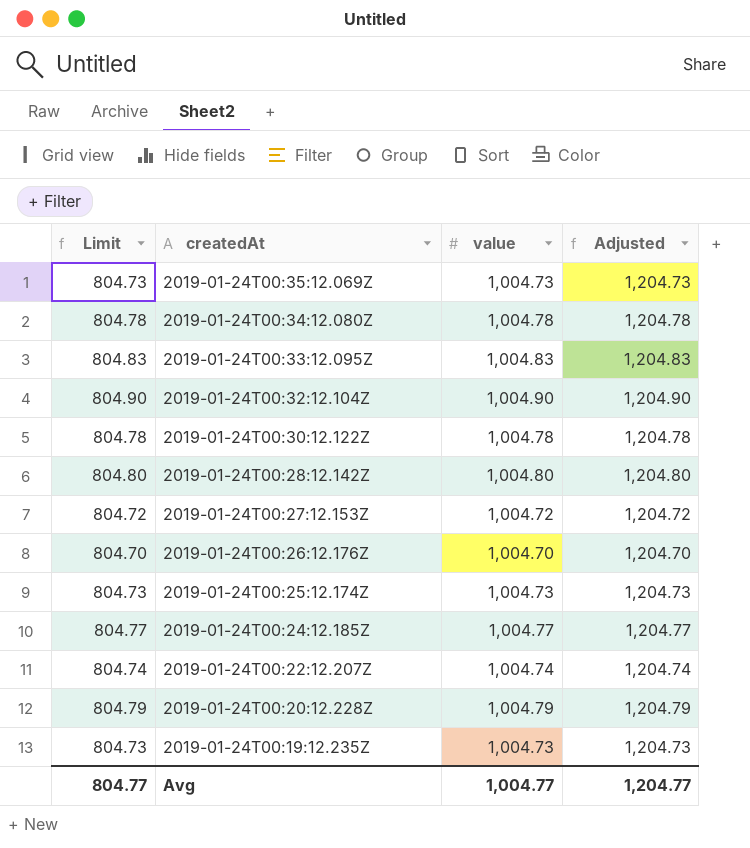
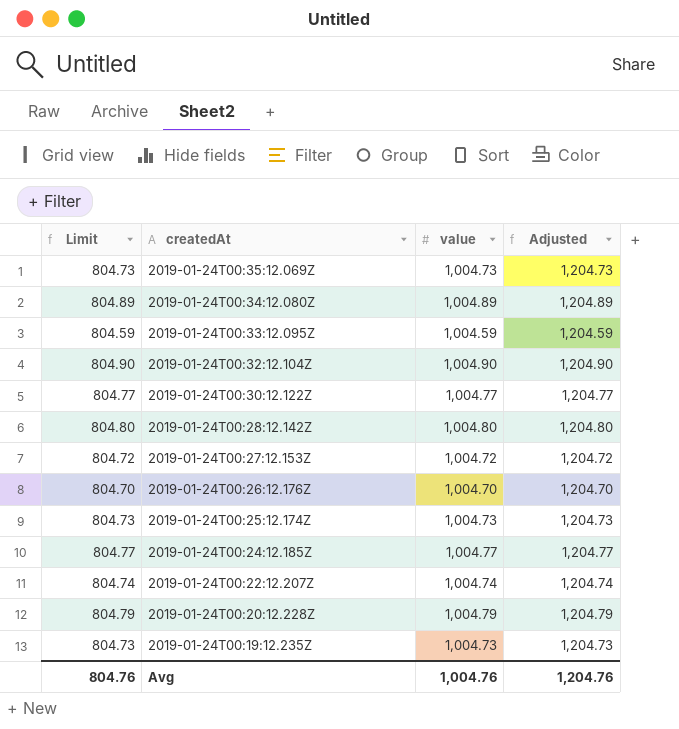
2019-01-24T00:34:12.080Z | Limit: 804.78 -> 804.89
2019-01-24T00:34:12.080Z | value: 1,004.78 -> 1,004.89
2019-01-24T00:34:12.080Z | Adjusted: 1,204.78 -> 1,204.89
2019-01-24T00:33:12.095Z | Limit: 804.83 -> 804.59
2019-01-24T00:33:12.095Z | value: 1,004.83 -> 1,004.59
2019-01-24T00:33:12.095Z | Adjusted: 1,204.83 -> 1,204.59
2019-01-24T00:30:12.122Z | Limit: 804.78 -> 804.77
2019-01-24T00:30:12.122Z | value: 1,004.78 -> 1,004.77
2019-01-24T00:30:12.122Z | Adjusted: 1,204.78 -> 1,204.77
Avg | Limit: 804.77 -> 804.76
Avg | value: 1,004.77 -> 1,004.76
Avg | Adjusted: 1,204.77 -> 1,204.76

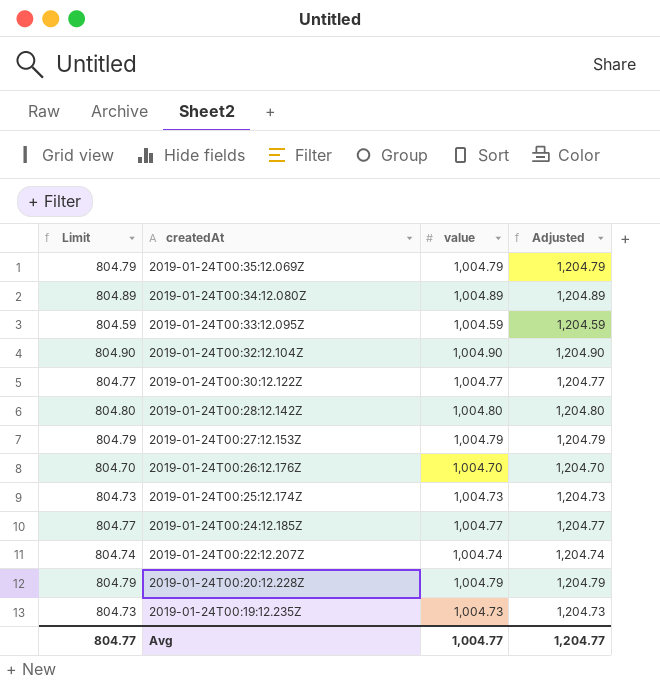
2019-01-24T00:35:12.069Z | Limit: 804.73 -> 804.79
2019-01-24T00:35:12.069Z | value: 1,004.73 -> 1,004.79
2019-01-24T00:35:12.069Z | Adjusted: 1,204.73 -> 1,204.79
2019-01-24T00:27:12.153Z | Limit: 804.72 -> 804.79
2019-01-24T00:27:12.153Z | value: 1,004.72 -> 1,004.79
2019-01-24T00:27:12.153Z | Adjusted: 1,204.72 -> 1,204.79
Avg | Limit: 804.76 -> 804.77
Avg | value: 1,004.76 -> 1,004.77
Avg | Adjusted: 1,204.76 -> 1,204.77

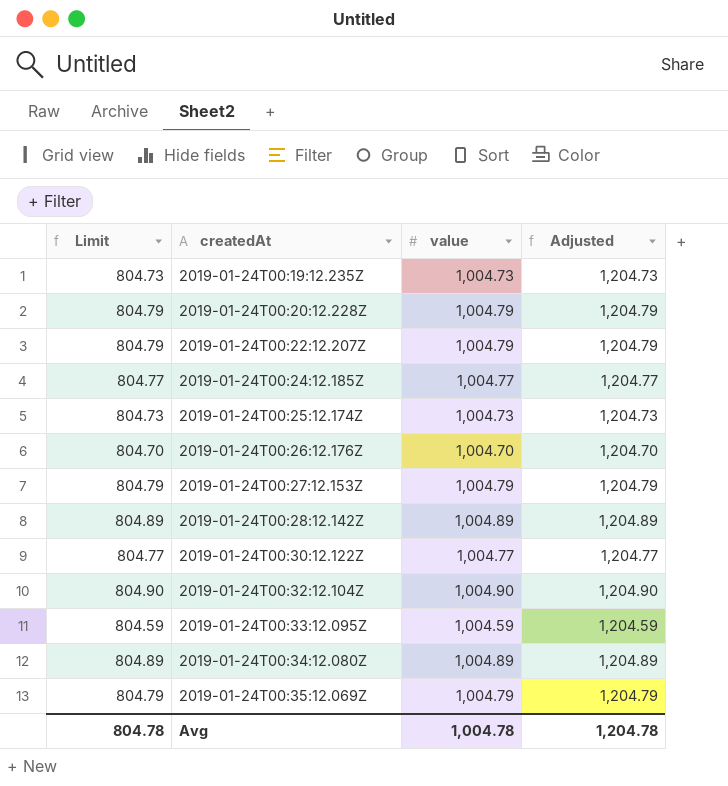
row order: createdAt descending -> createdAt ascending
2019-01-24T00:22:12.207Z | Limit: 804.74 -> 804.79
2019-01-24T00:22:12.207Z | value: 1,004.74 -> 1,004.79
2019-01-24T00:22:12.207Z | Adjusted: 1,204.74 -> 1,204.79
2019-01-24T00:28:12.142Z | Limit: 804.80 -> 804.89
2019-01-24T00:28:12.142Z | value: 1,004.80 -> 1,004.89
2019-01-24T00:28:12.142Z | Adjusted: 1,204.80 -> 1,204.89
Avg | Limit: 804.77 -> 804.78
Avg | value: 1,004.77 -> 1,004.78
Avg | Adjusted: 1,204.77 -> 1,204.78

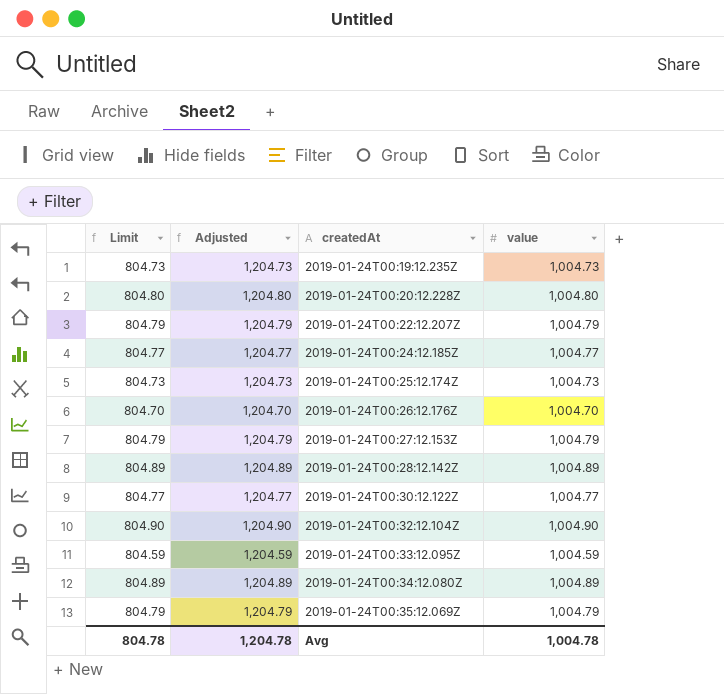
column Adjusted | position: 4 -> 2
2019-01-24T00:20:12.228Z | Limit: 804.79 -> 804.80
2019-01-24T00:20:12.228Z | Adjusted: 1,204.79 -> 1,204.80
2019-01-24T00:20:12.228Z | value: 1,004.79 -> 1,004.80

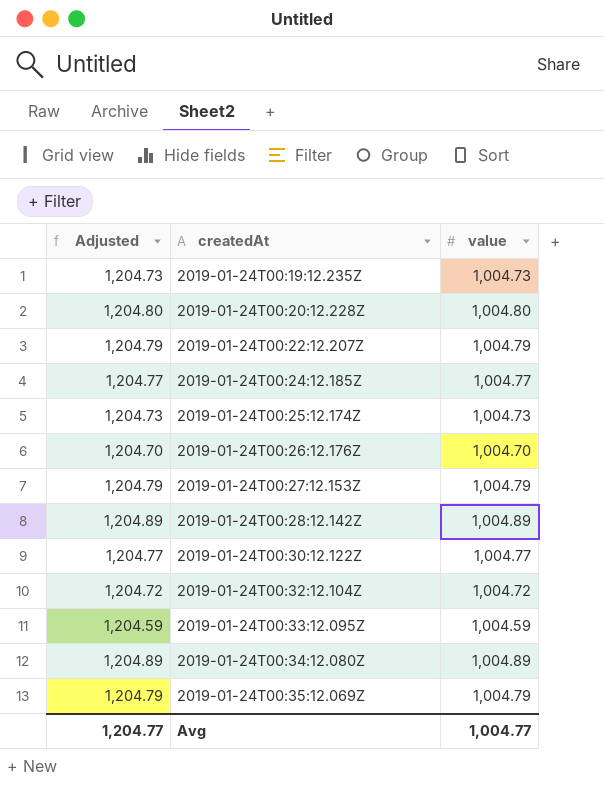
column Limit | formula: [value] - 200 -> none
2019-01-24T00:32:12.104Z | Adjusted: 1,204.90 -> 1,204.72
2019-01-24T00:32:12.104Z | value: 1,004.90 -> 1,004.72
Avg | Adjusted: 1,204.78 -> 1,204.77
Avg | value: 1,004.78 -> 1,004.77

